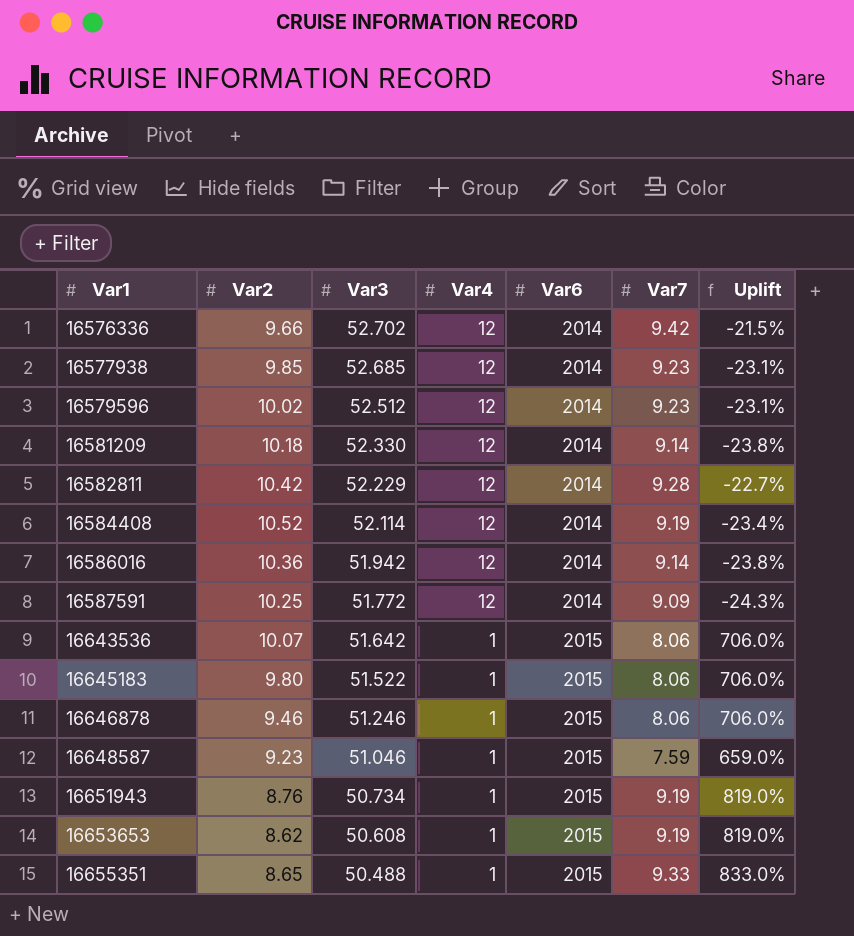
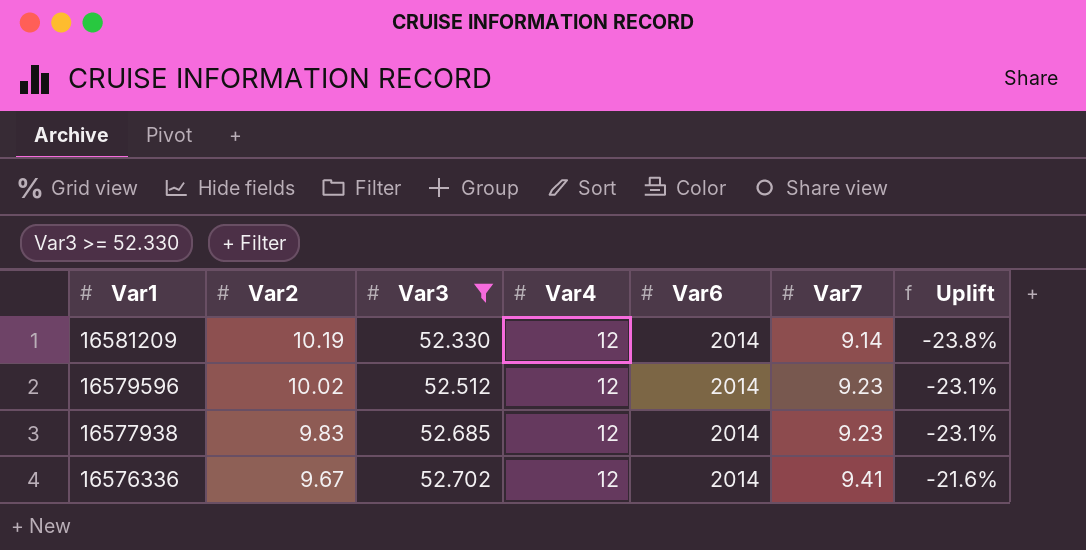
filter: none -> Var3 >= 52.330
row order: Var1 ascending -> Var1 descending
16581209 | Var2: 10.18 -> 10.19
16577938 | Var2: 9.85 -> 9.83
16576336 | Var2: 9.66 -> 9.67
16576336 | Var7: 9.42 -> 9.41
16576336 | Uplift: -21.5% -> -21.6%

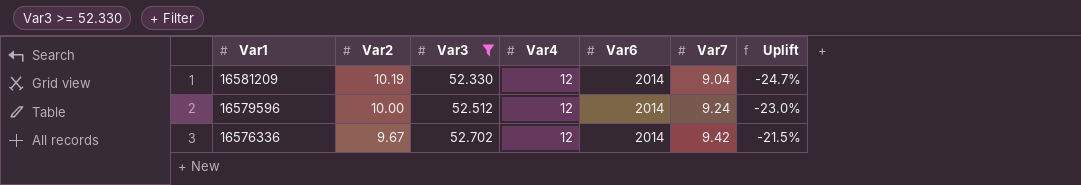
row 16577938: 9.83 | 52.685 | 12 | 2014 | 9.23 | -23.1% -> none
16581209 | Var7: 9.14 -> 9.04
16581209 | Uplift: -23.8% -> -24.7%
16579596 | Var2: 10.02 -> 10.00
16579596 | Var7: 9.23 -> 9.24
16579596 | Uplift: -23.1% -> -23.0%
16576336 | Var7: 9.41 -> 9.42
16576336 | Uplift: -21.6% -> -21.5%

